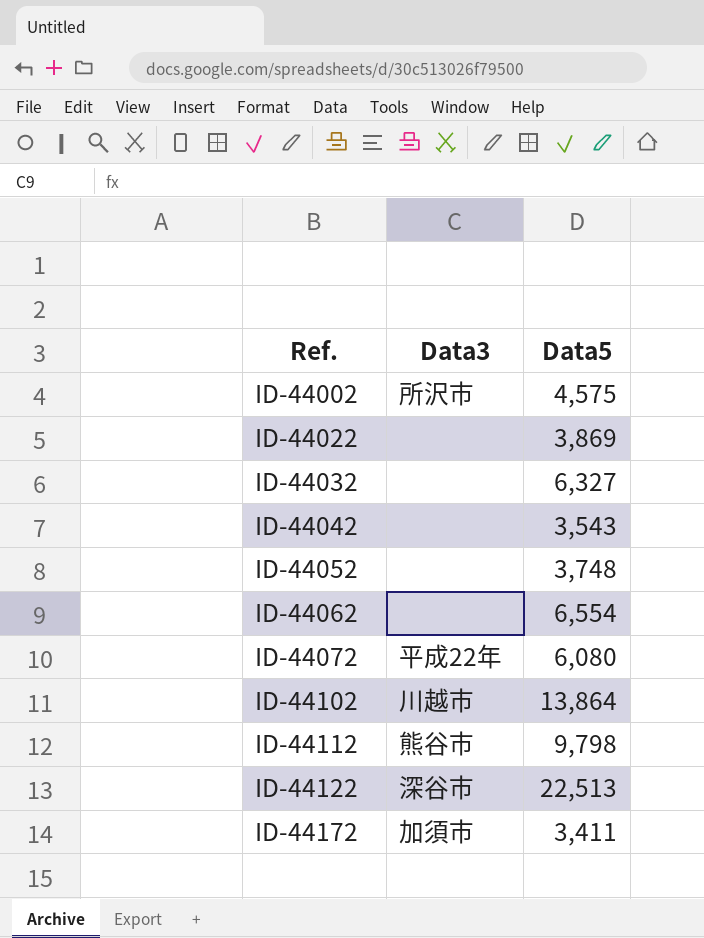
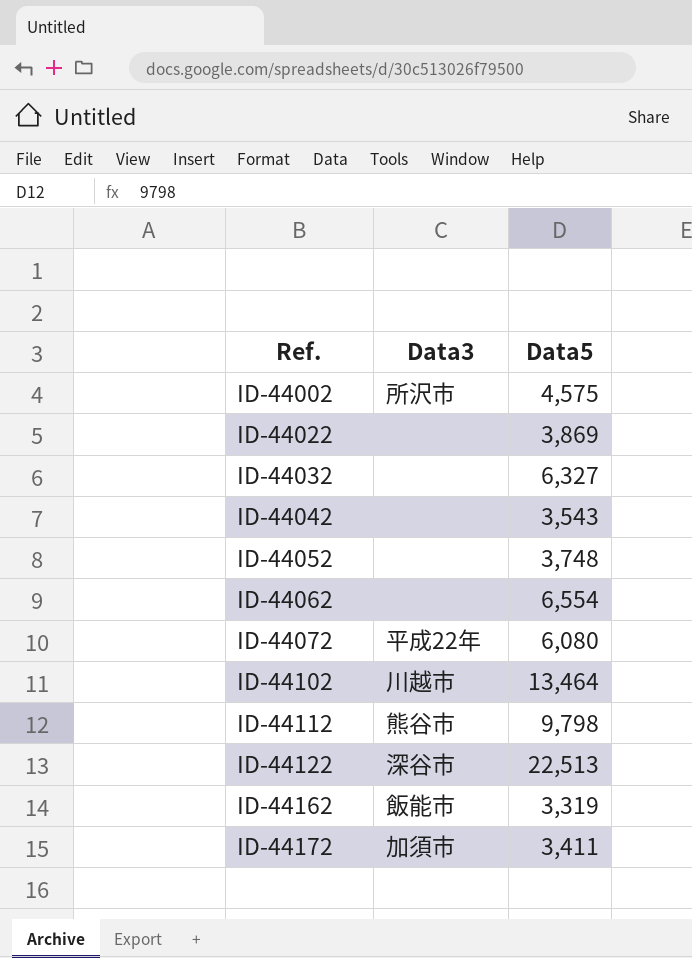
ID-44102 | Data5: 13,864 -> 13,464
row ID-44162: none -> 飯能市 | 3,319

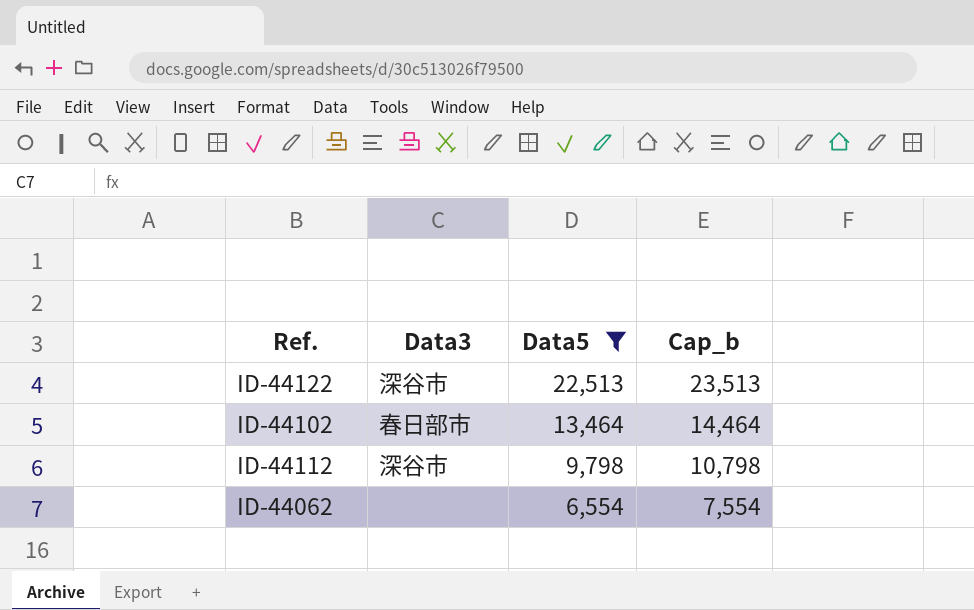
filter: none -> Data5 >= 6,554
row order: Ref. ascending -> Data5 descending
column Cap_b | formula: none -> [Data5] + 1000
ID-44102 | Data3: 川越市 -> 春日部市
ID-44112 | Data3: 熊谷市 -> 深谷市

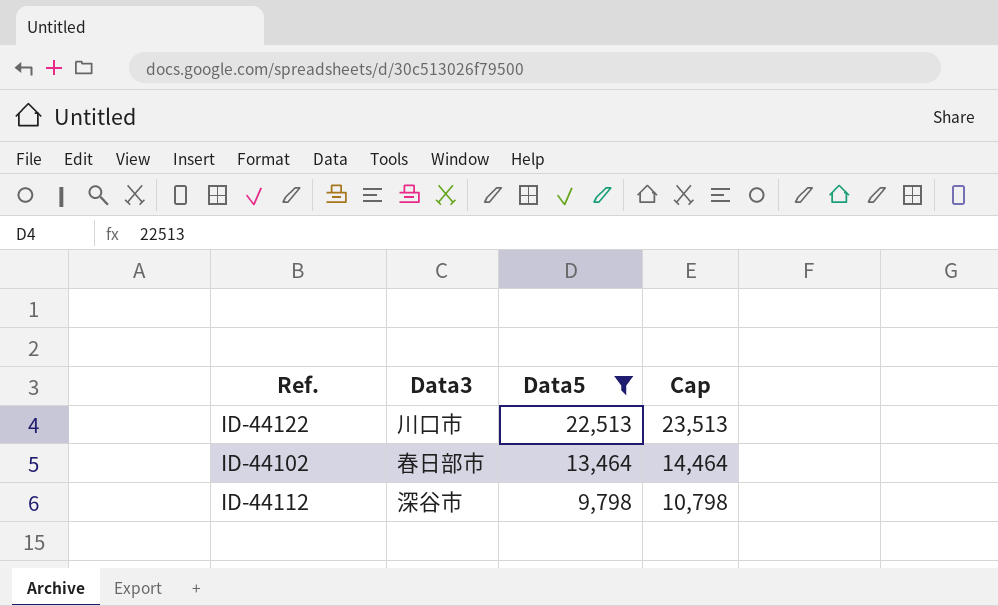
column name: Cap_b -> Cap
row ID-44062: none | 6,554 | 7,554 -> none
ID-44122 | Data3: 深谷市 -> 川口市

